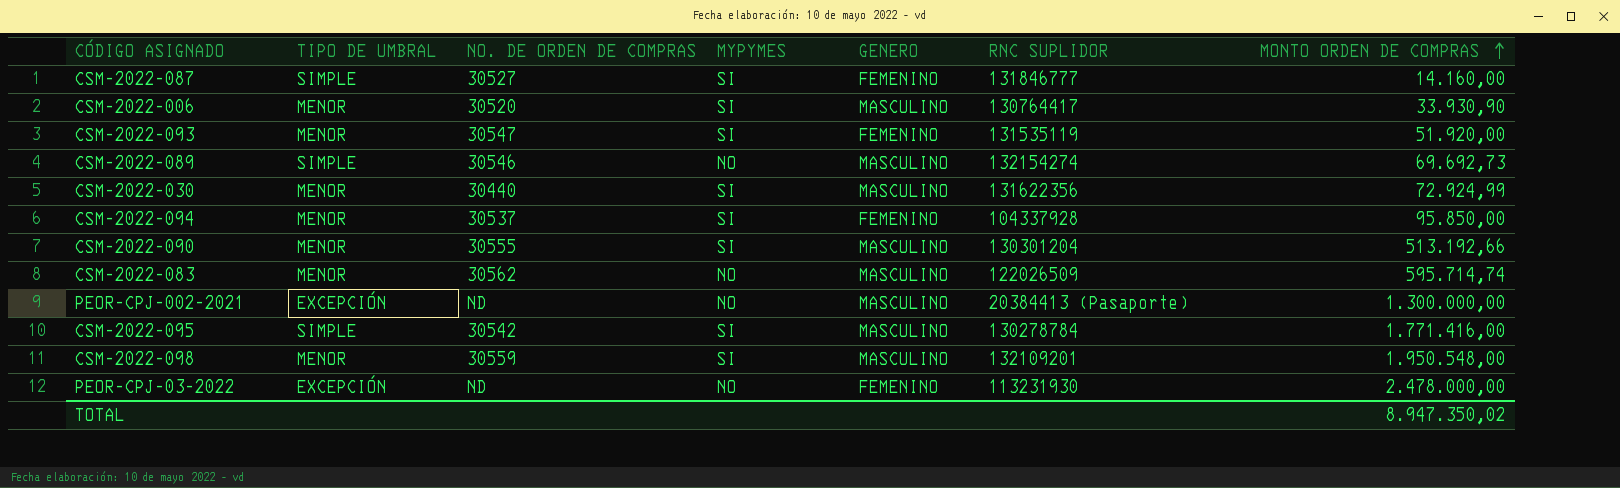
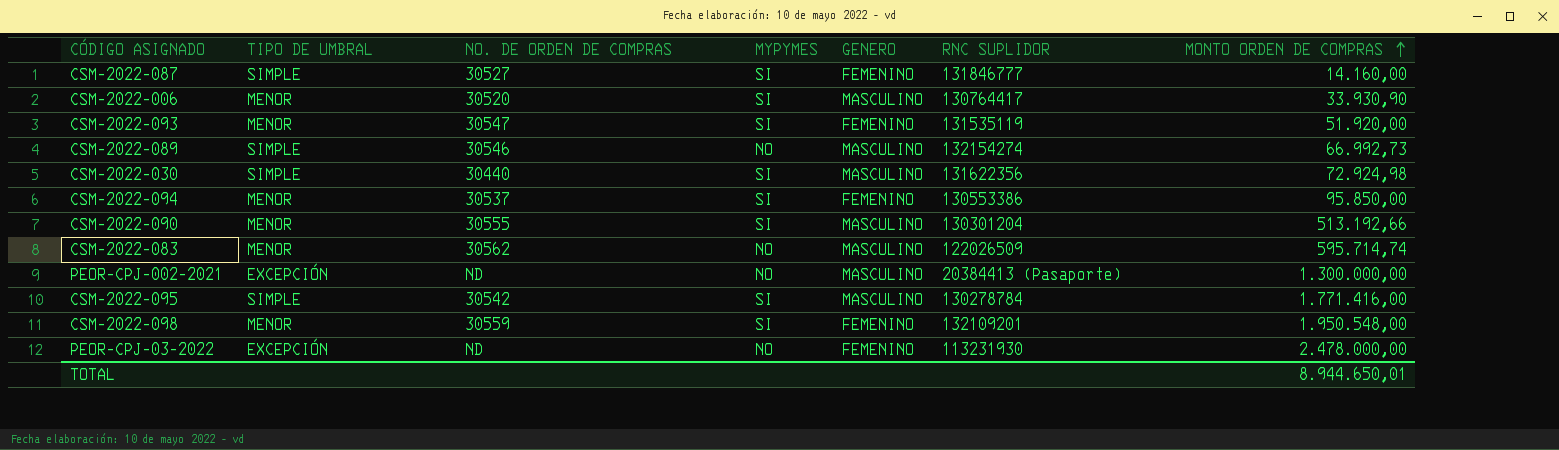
CSM-2022-089 | MONTO ORDEN DE COMPRAS: 69.692,73 -> 66.992,73
CSM-2022-030 | TIPO DE UMBRAL: MENOR -> SIMPLE
CSM-2022-030 | MONTO ORDEN DE COMPRAS: 72.924,99 -> 72.924,98
CSM-2022-094 | RNC SUPLIDOR: 104337928 -> 130553386
CSM-2022-098 | GENERO: MASCULINO -> FEMENINO
TOTAL | MONTO ORDEN DE COMPRAS: 8.947.350,02 -> 8.944.650,01

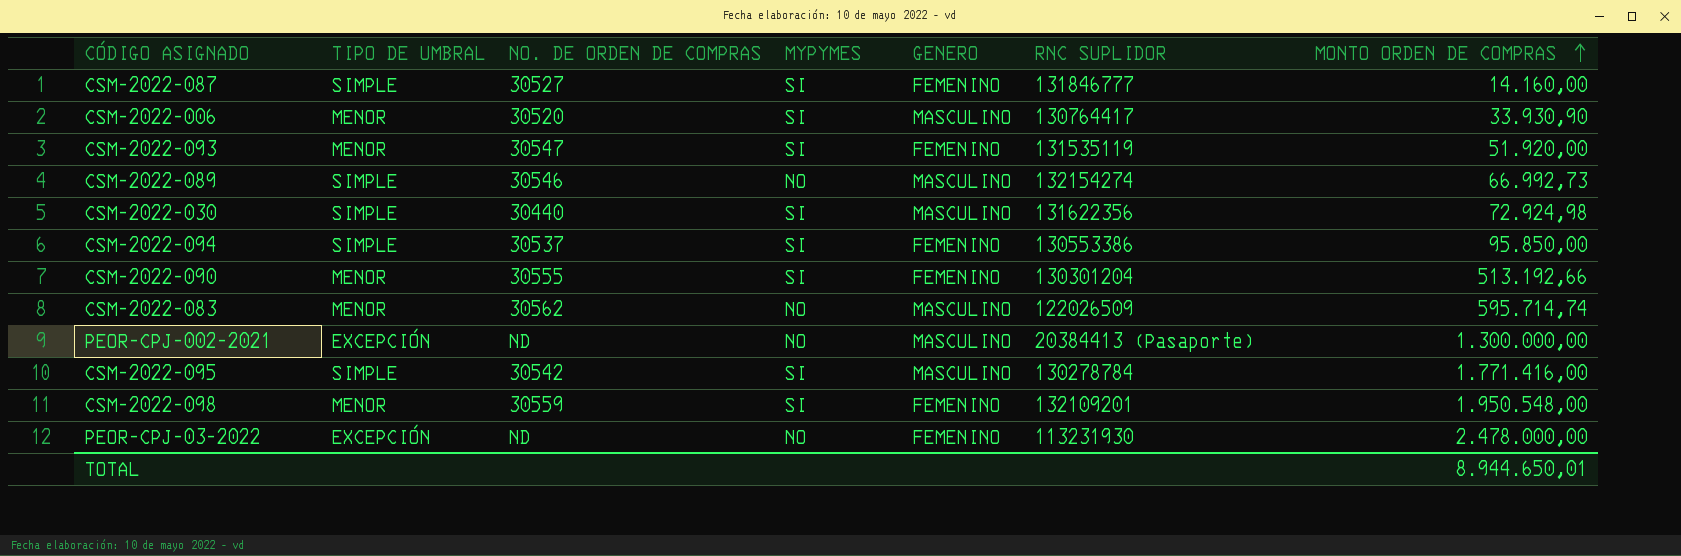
CSM-2022-094 | TIPO DE UMBRAL: MENOR -> SIMPLE
CSM-2022-090 | GENERO: MASCULINO -> FEMENINO

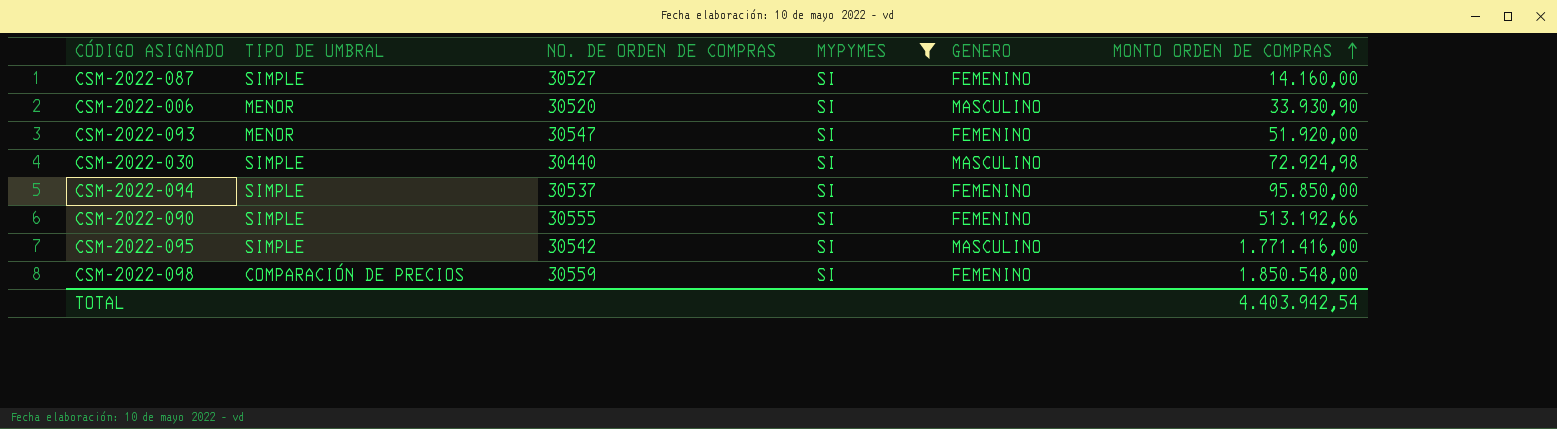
filter: none -> MYPYMES = SI
column RNC SUPLIDOR | position: 6 -> none
CSM-2022-090 | TIPO DE UMBRAL: MENOR -> SIMPLE
CSM-2022-098 | TIPO DE UMBRAL: MENOR -> COMPARACIÓN DE PRECIOS
CSM-2022-098 | MONTO ORDEN DE COMPRAS: 1.950.548,00 -> 1.850.548,00
TOTAL | MONTO ORDEN DE COMPRAS: 8.944.650,01 -> 4.403.942,54

